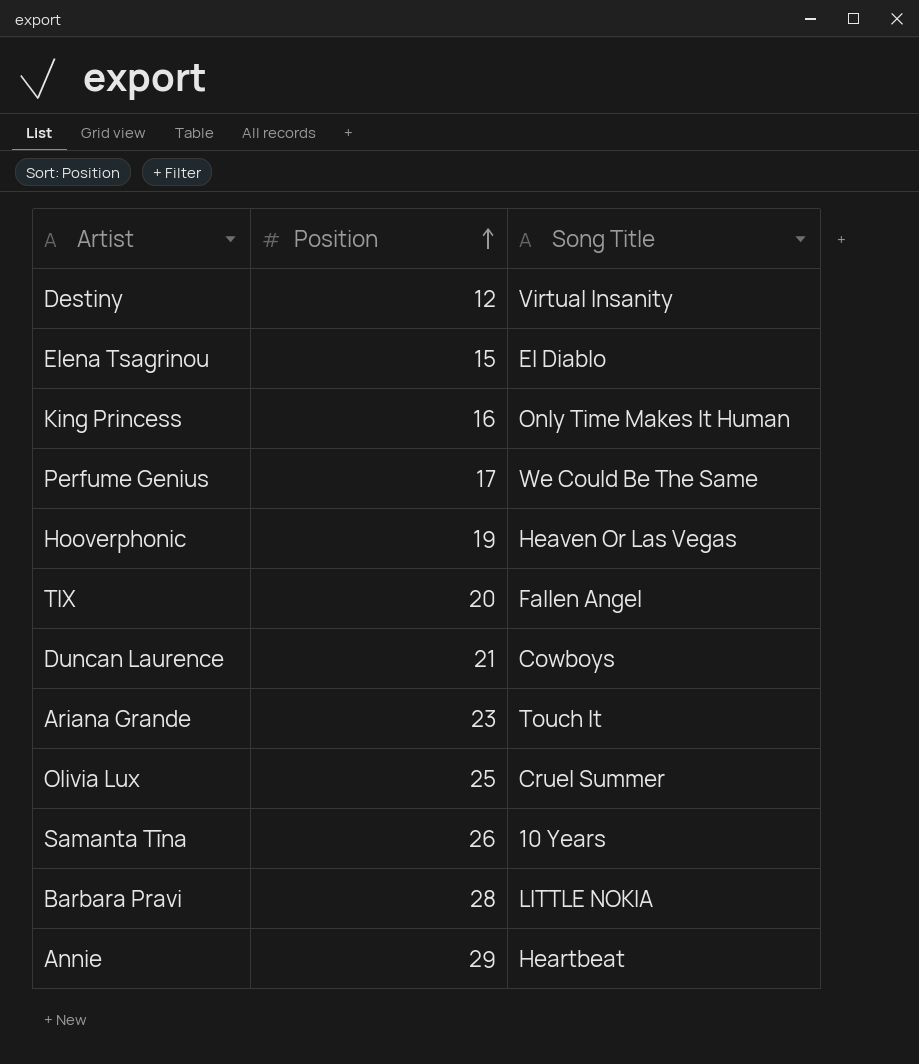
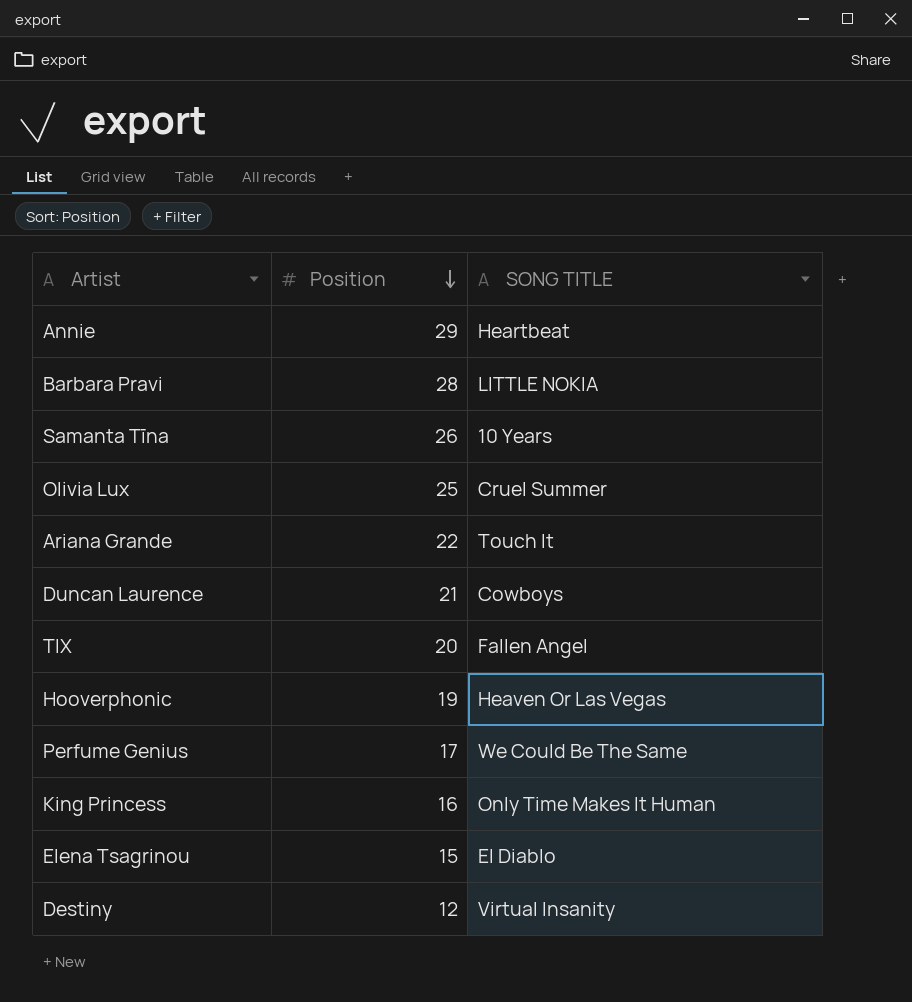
row order: Position ascending -> Position descending
column name: Song Title -> SONG TITLE
Ariana Grande | Position: 23 -> 22

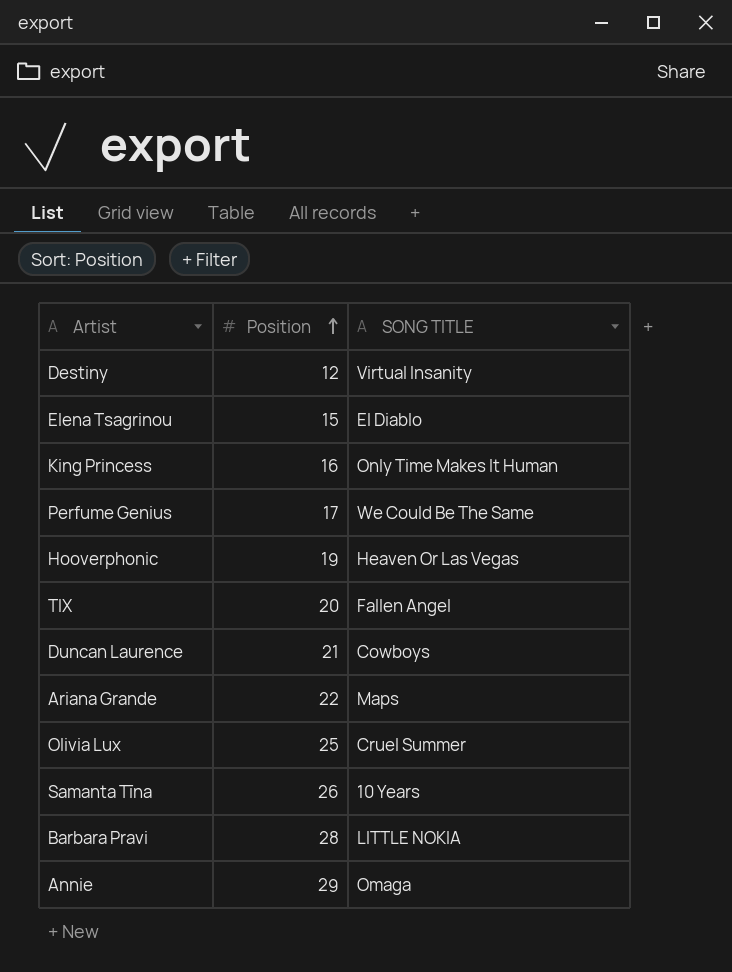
row order: Position descending -> Position ascending
Ariana Grande | SONG TITLE: Touch It -> Maps
Annie | SONG TITLE: Heartbeat -> Omaga

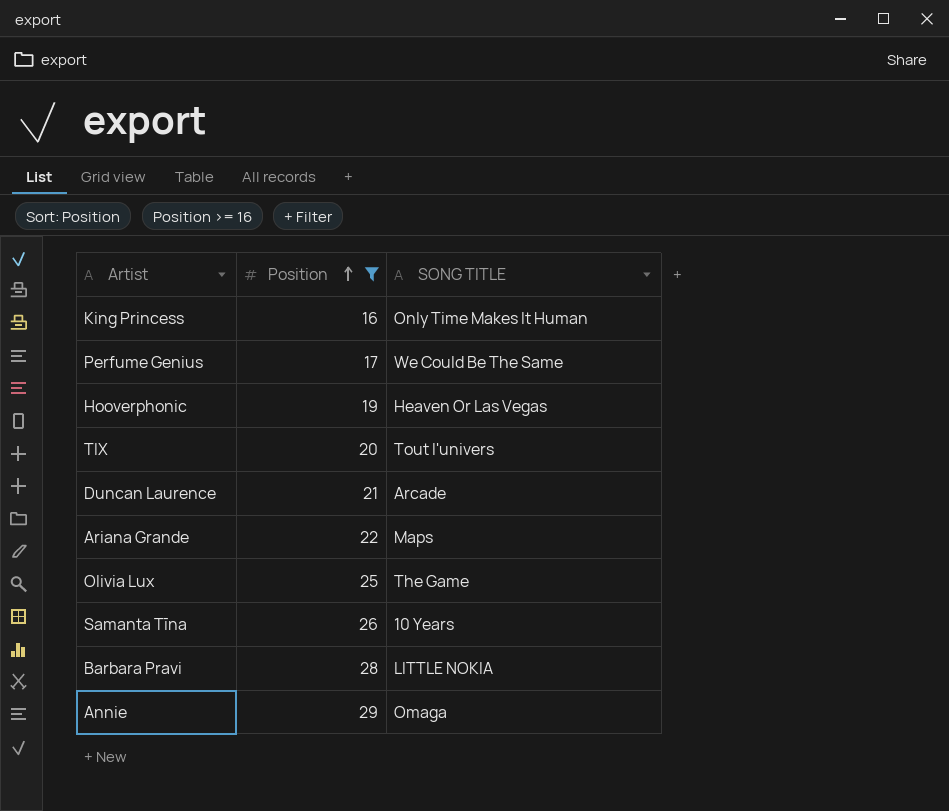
filter: none -> Position >= 16
TIX | SONG TITLE: Fallen Angel -> Tout l'univers
Duncan Laurence | SONG TITLE: Cowboys -> Arcade
Olivia Lux | SONG TITLE: Cruel Summer -> The Game

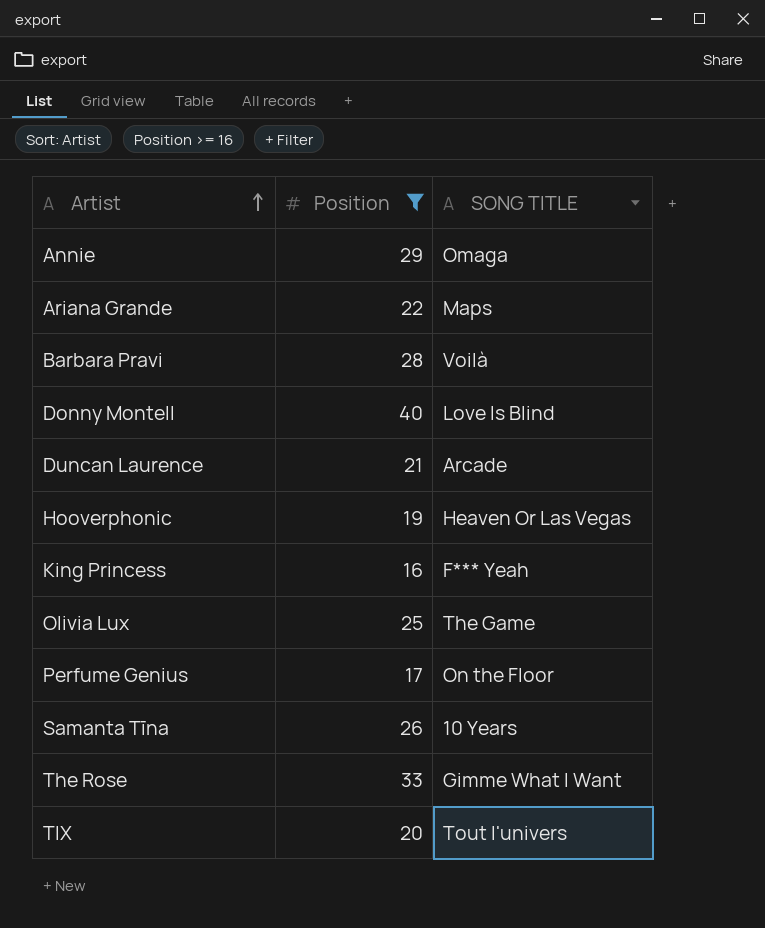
row order: Position ascending -> Artist ascending
Barbara Pravi | SONG TITLE: LITTLE NOKIA -> Voilà
row Donny Montell: none -> 40 | Love Is Blind
King Princess | SONG TITLE: Only Time Makes It Human -> F*** Yeah
Perfume Genius | SONG TITLE: We Could Be The Same -> On the Floor
row The Rose: none -> 33 | Gimme What I Want

